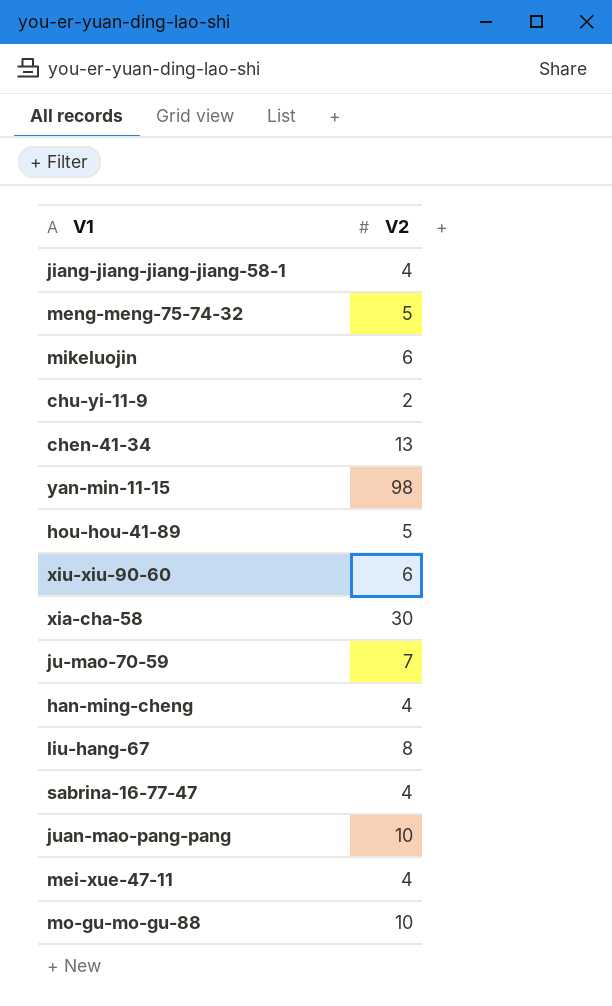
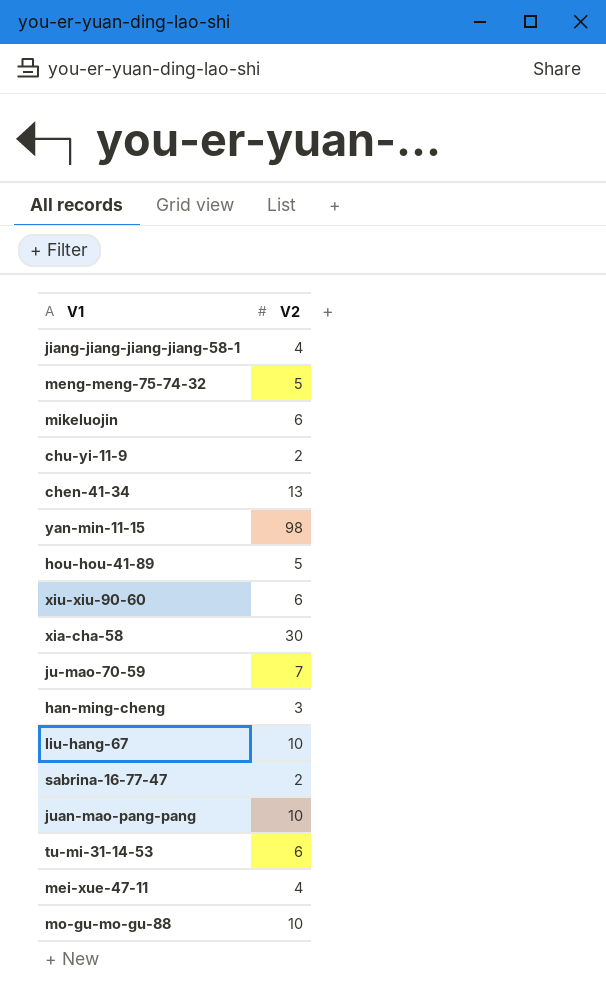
han-ming-cheng | V2: 4 -> 3
liu-hang-67 | V2: 8 -> 10
sabrina-16-77-47 | V2: 4 -> 2
row tu-mi-31-14-53: none -> 6

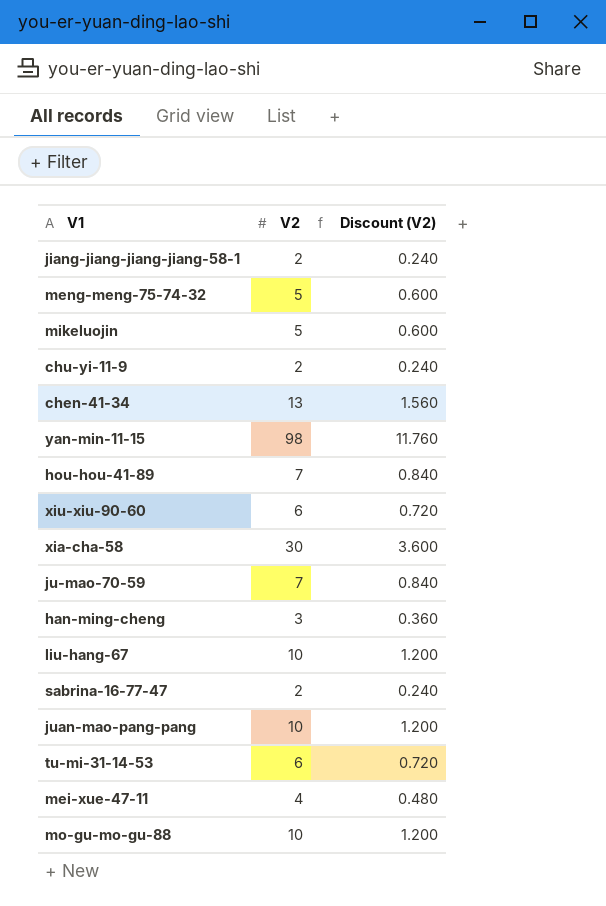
column Discount (V2) | formula: none -> [V2] * 0.12
jiang-jiang-jiang-jiang-58-1 | V2: 4 -> 2
mikeluojin | V2: 6 -> 5
hou-hou-41-89 | V2: 5 -> 7

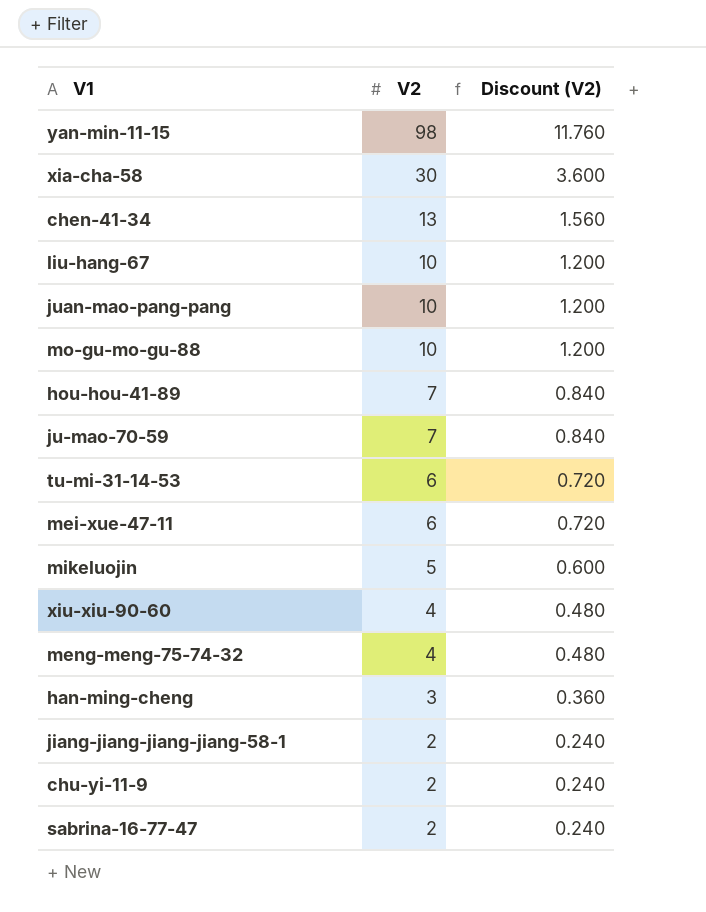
row order: none -> V2 descending
mei-xue-47-11 | V2: 4 -> 6
mei-xue-47-11 | Discount (V2): 0.480 -> 0.720
xiu-xiu-90-60 | V2: 6 -> 4
xiu-xiu-90-60 | Discount (V2): 0.720 -> 0.480
meng-meng-75-74-32 | V2: 5 -> 4
meng-meng-75-74-32 | Discount (V2): 0.600 -> 0.480

